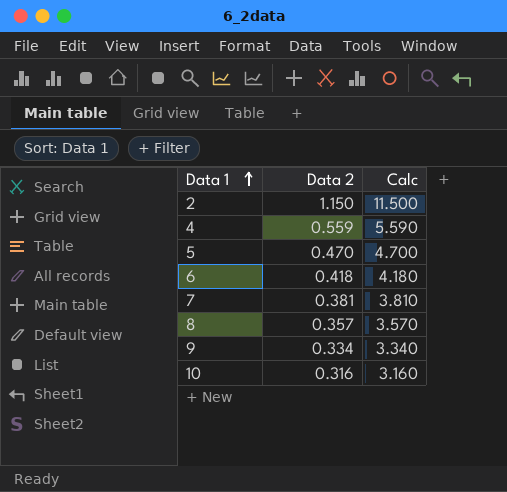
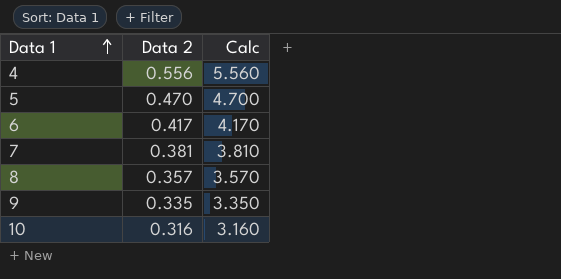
row 2: 1.150 | 11.500 -> none
4 | Data 2: 0.559 -> 0.556
4 | Calc: 5.590 -> 5.560
6 | Data 2: 0.418 -> 0.417
6 | Calc: 4.180 -> 4.170
9 | Data 2: 0.334 -> 0.335
9 | Calc: 3.340 -> 3.350

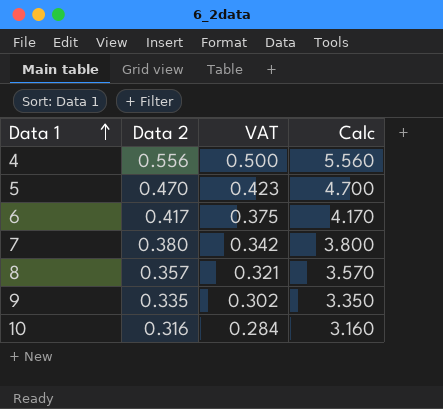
column VAT | formula: none -> [Data 2] * 0.9
7 | Data 2: 0.381 -> 0.380
7 | Calc: 3.810 -> 3.800

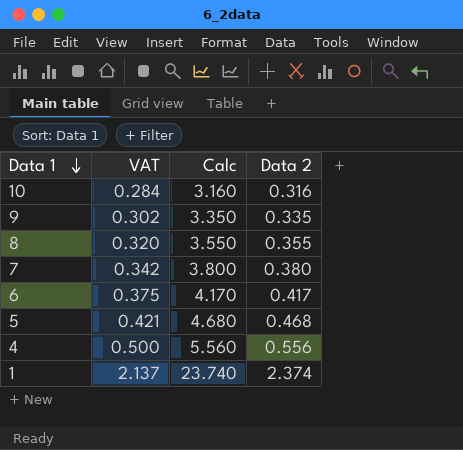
row order: Data 1 ascending -> Data 1 descending
column Data 2 | position: 2 -> 4
8 | VAT: 0.321 -> 0.320
8 | Calc: 3.570 -> 3.550
8 | Data 2: 0.357 -> 0.355
5 | VAT: 0.423 -> 0.421
5 | Calc: 4.700 -> 4.680
5 | Data 2: 0.470 -> 0.468
row 1: none -> 2.137 | 23.740 | 2.374

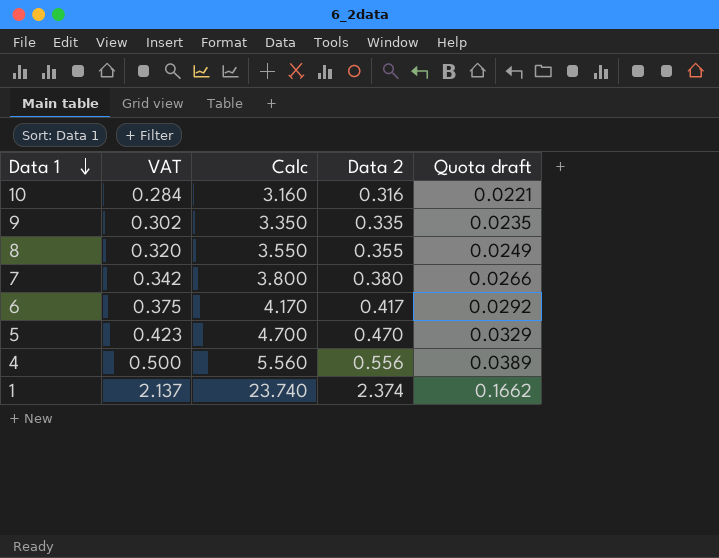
column Quota draft | formula: none -> [Data 2] * 0.07
5 | VAT: 0.421 -> 0.423
5 | Calc: 4.680 -> 4.700
5 | Data 2: 0.468 -> 0.470

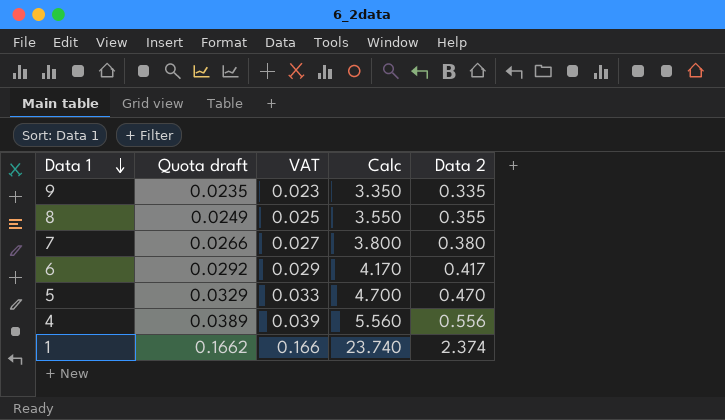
column Quota draft | position: 5 -> 2
column VAT | formula: [Data 2] * 0.9 -> [Data 2] * 0.07
row 10: 0.284 | 3.160 | 0.316 | 0.0221 -> none

